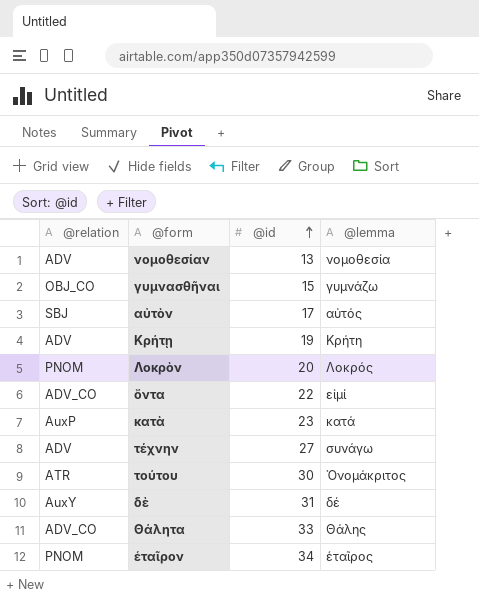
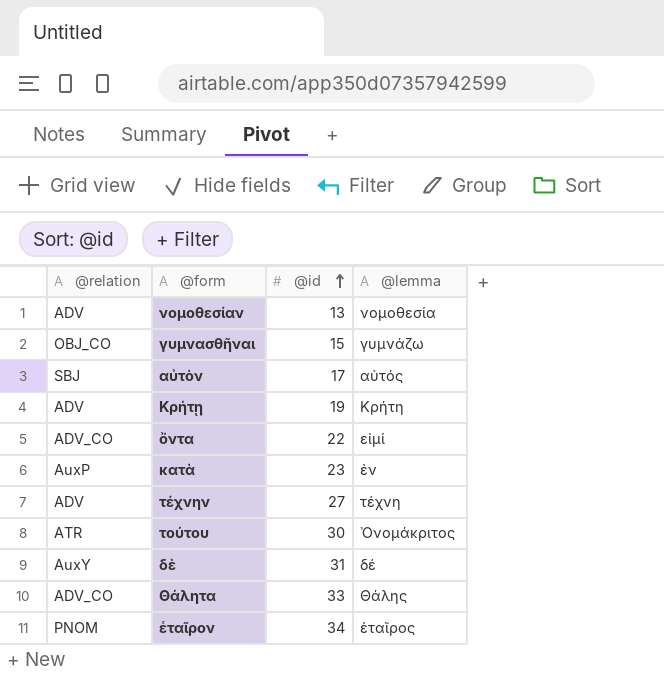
row Λοκρὸν: PNOM | 20 | Λοκρός -> none
κατὰ | @lemma: κατά -> ἐν
τέχνην | @lemma: συνάγω -> τέχνη

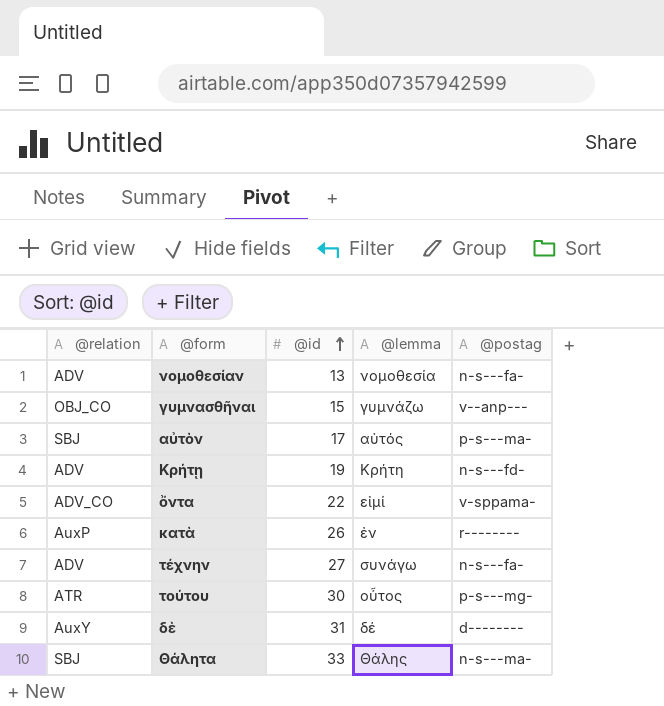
column @postag | position: none -> 5
row ἑταῖρον: PNOM | 34 | ἑταῖρος -> none
κατὰ | @id: 23 -> 26
τέχνην | @lemma: τέχνη -> συνάγω
τούτου | @lemma: Ὀνομάκριτος -> οὗτος
Θάλητα | @relation: ADV_CO -> SBJ

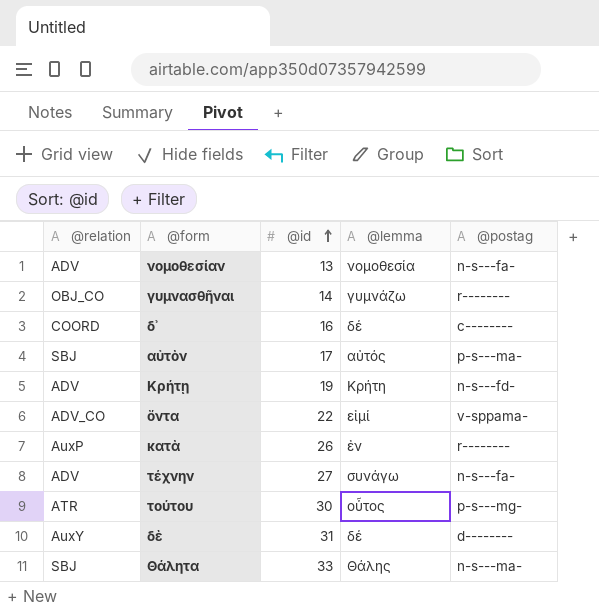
γυμνασθῆναι | @id: 15 -> 14
γυμνασθῆναι | @postag: v--anp--- -> r--------
row δ᾽: none -> COORD | 16 | δέ | c--------

